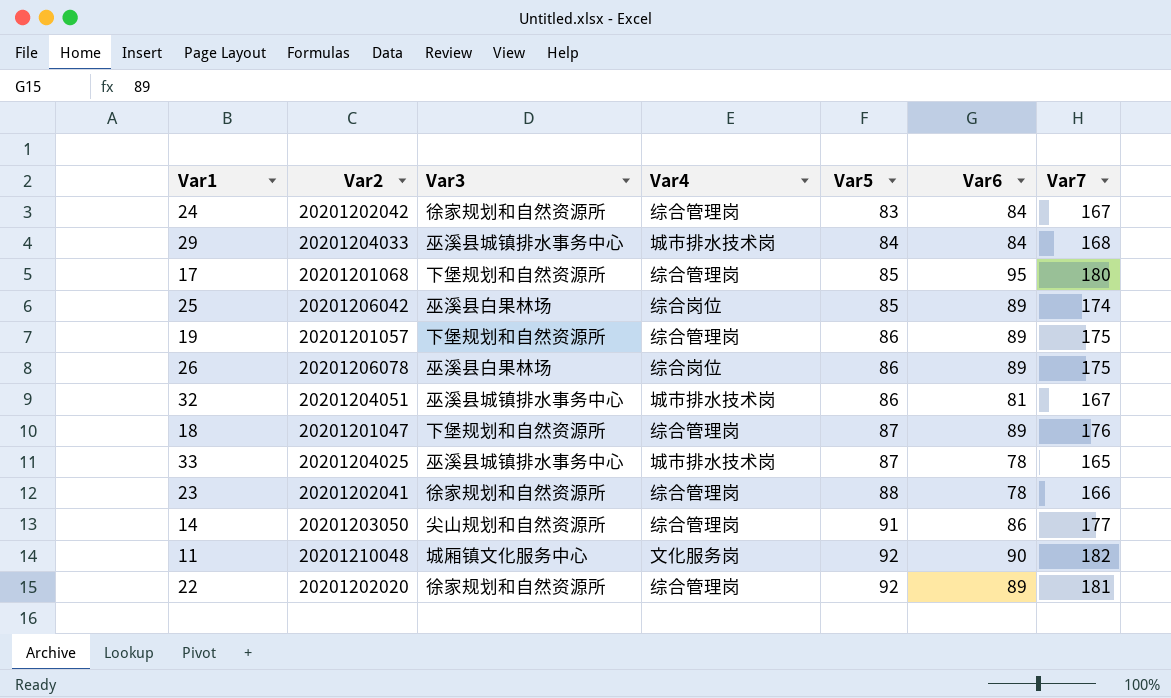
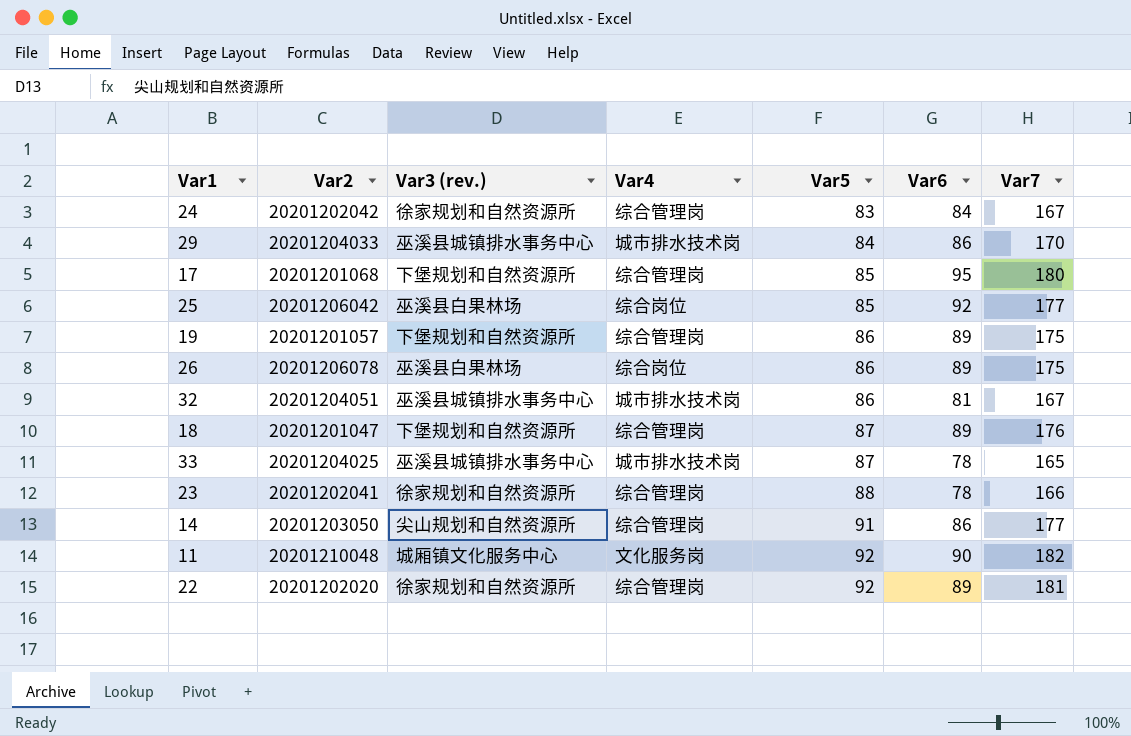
column name: Var3 -> Var3 (rev.)
29 | Var6: 84 -> 86
29 | Var7: 168 -> 170
25 | Var6: 89 -> 92
25 | Var7: 174 -> 177

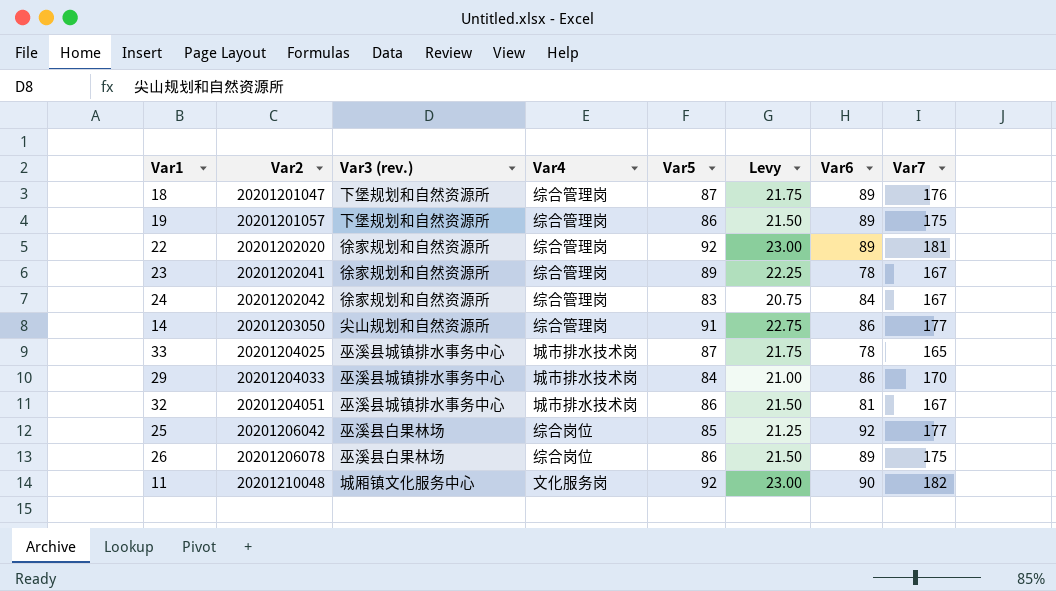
row order: Var5 ascending -> Var2 ascending
column Levy | formula: none -> [Var5] * 0.25
row 17: 20201201068 | 下堡规划和自然资源所 | 综合管理岗 | 85 | 95 | 180 -> none
23 | Var5: 88 -> 89
23 | Var7: 166 -> 167

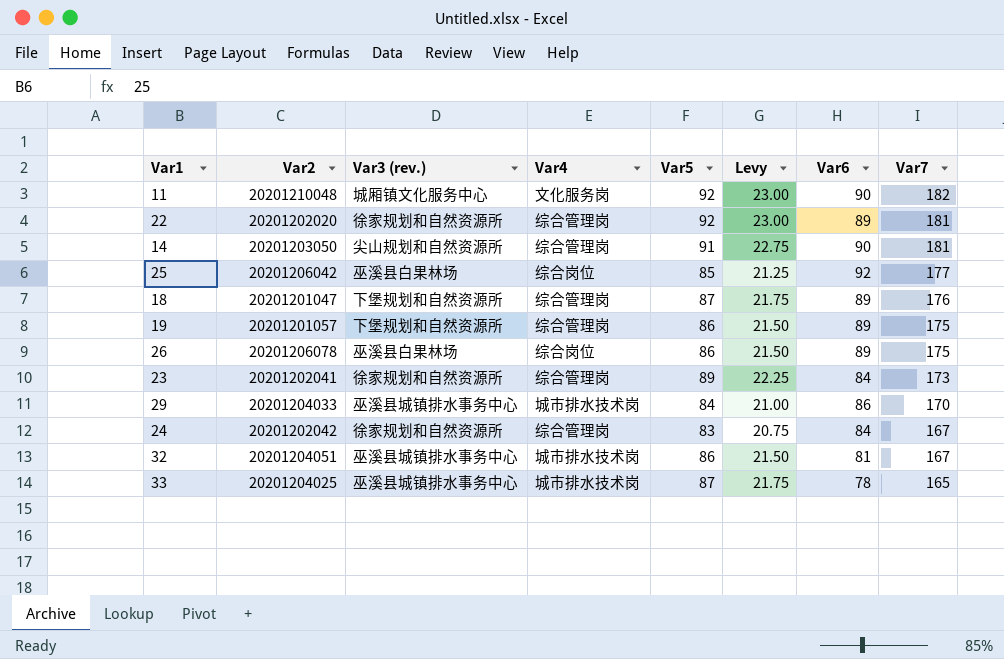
row order: Var2 ascending -> Var7 descending
14 | Var6: 86 -> 90
14 | Var7: 177 -> 181
23 | Var6: 78 -> 84
23 | Var7: 167 -> 173

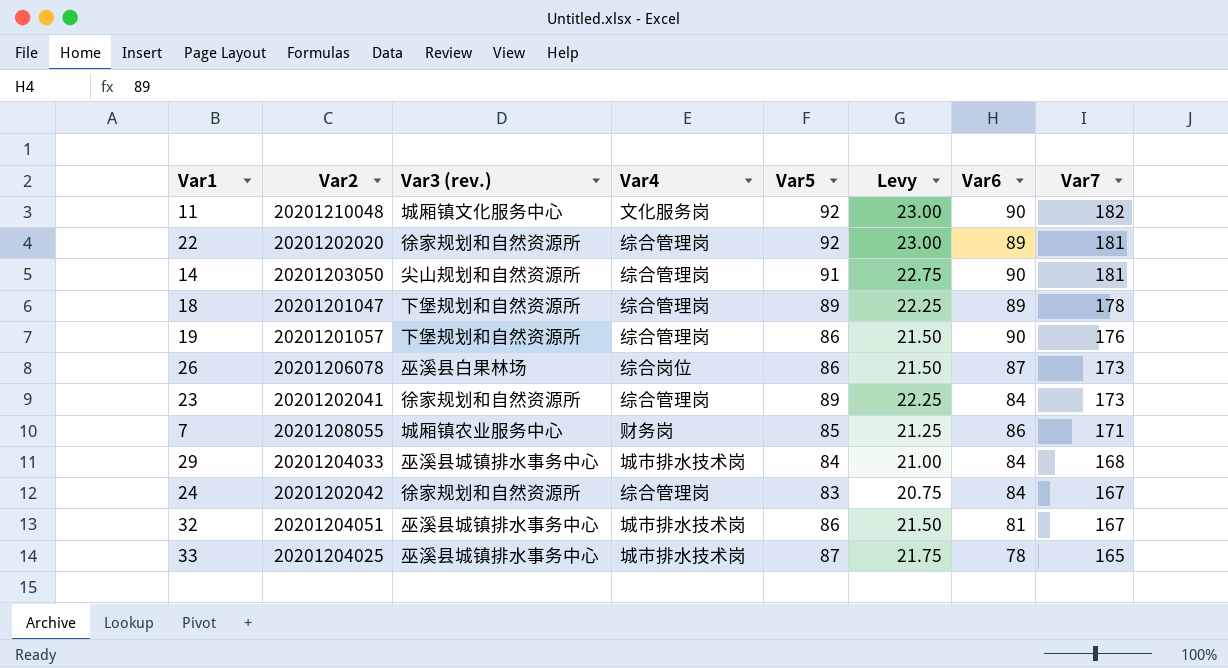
row 25: 20201206042 | 巫溪县白果林场 | 综合岗位 | 85 | 21.25 | 92 | 177 -> none
18 | Var5: 87 -> 89
18 | Levy: 21.75 -> 22.25
18 | Var7: 176 -> 178
19 | Var6: 89 -> 90
19 | Var7: 175 -> 176
26 | Var6: 89 -> 87
26 | Var7: 175 -> 173
row 7: none -> 20201208055 | 城厢镇农业服务中心 | 财务岗 | 85 | 21.25 | 86 | 171
29 | Var6: 86 -> 84
29 | Var7: 170 -> 168

